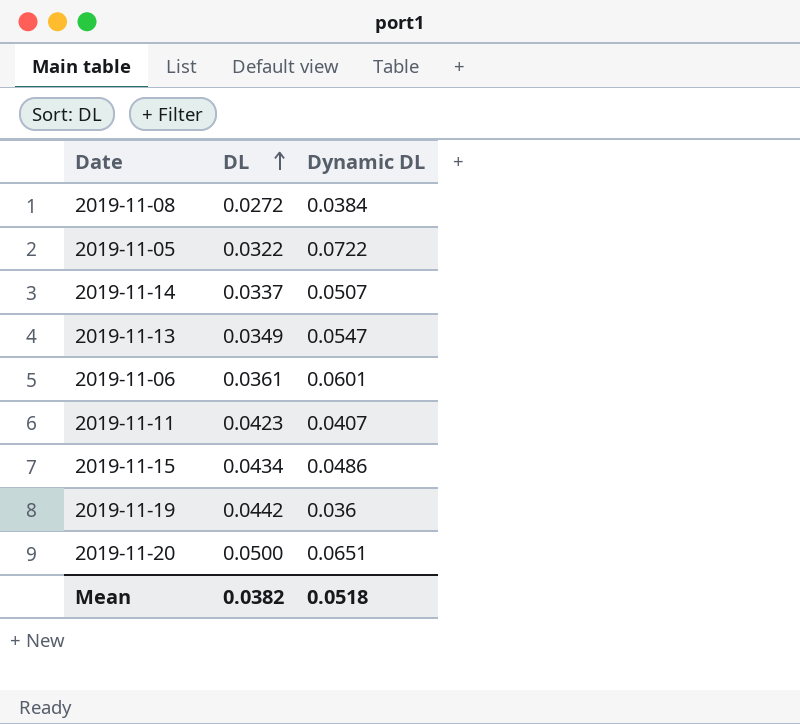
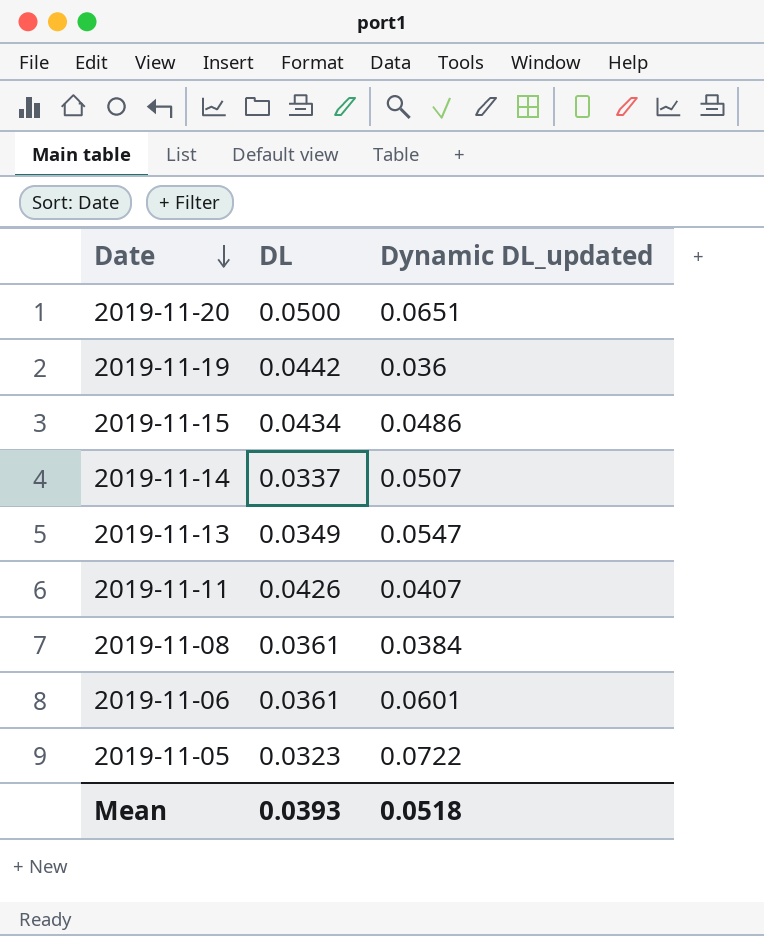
row order: DL ascending -> Date descending
column name: Dynamic DL -> Dynamic DL_updated
2019-11-11 | DL: 0.0423 -> 0.0426
2019-11-08 | DL: 0.0272 -> 0.0361
2019-11-05 | DL: 0.0322 -> 0.0323
Mean | DL: 0.0382 -> 0.0393

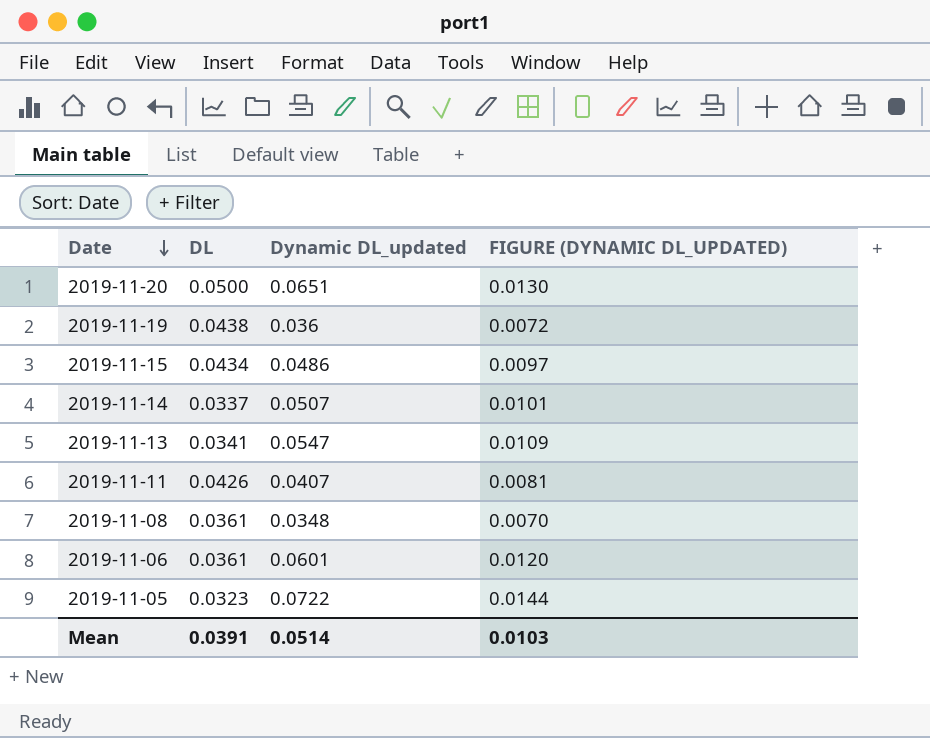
column FIGURE (DYNAMIC DL_UPDATED) | formula: none -> [Dynamic DL_updated] * 0.2
2019-11-19 | DL: 0.0442 -> 0.0438
2019-11-13 | DL: 0.0349 -> 0.0341
2019-11-08 | Dynamic DL_updated: 0.0384 -> 0.0348
Mean | DL: 0.0393 -> 0.0391
Mean | Dynamic DL_updated: 0.0518 -> 0.0514

